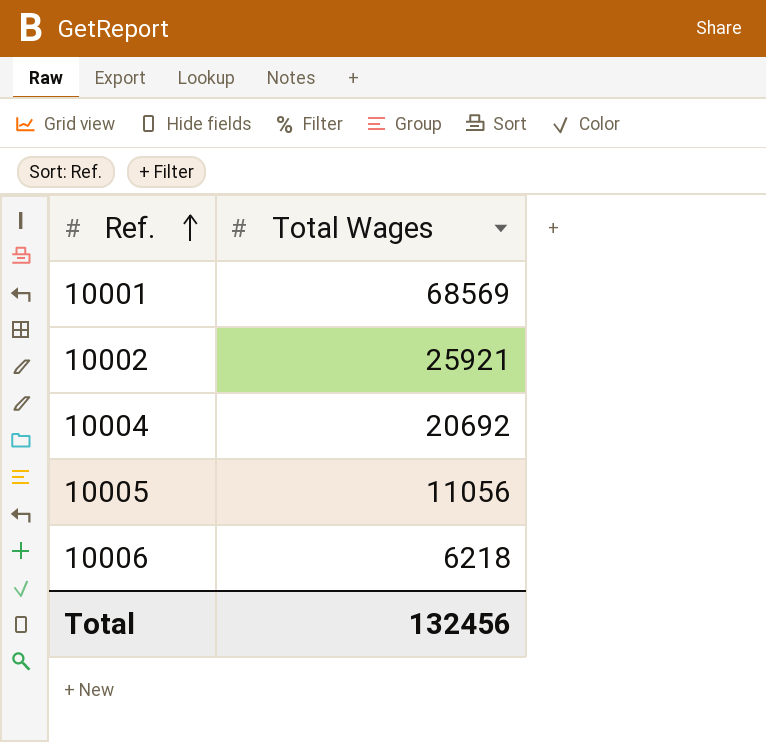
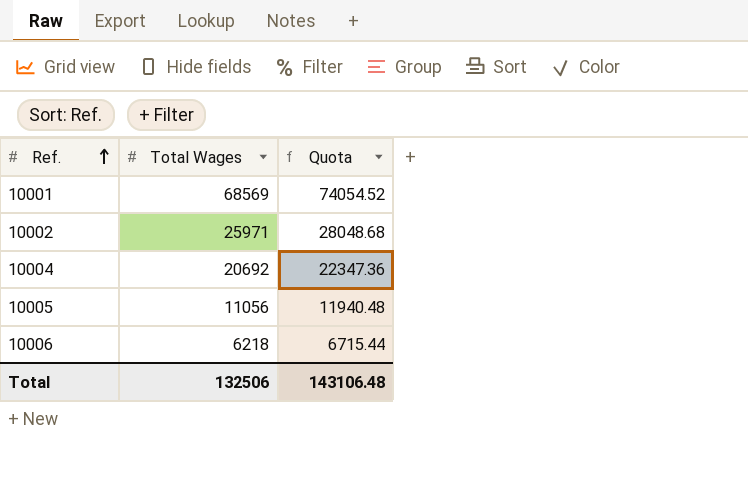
column Quota | formula: none -> [Total Wages] * 1.08
10002 | Total Wages: 25921 -> 25971
Total | Total Wages: 132456 -> 132506

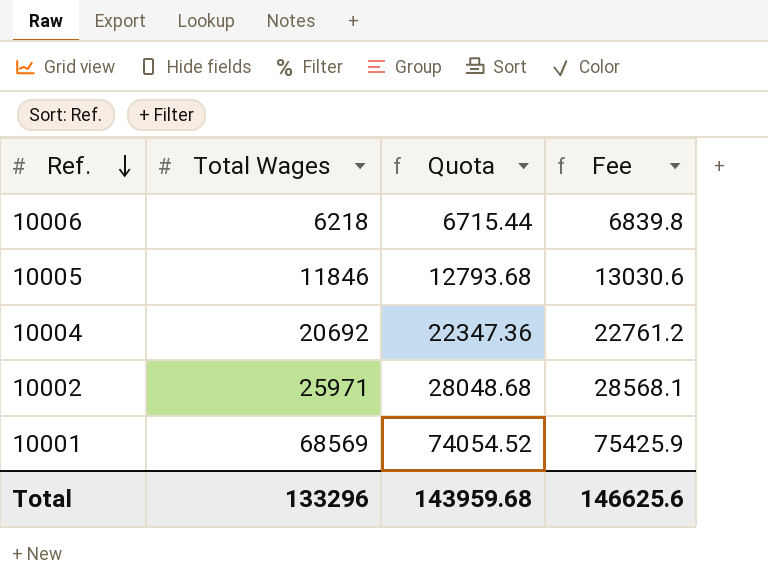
row order: Ref. ascending -> Ref. descending
column Fee | formula: none -> [Total Wages] * 1.1
10005 | Total Wages: 11056 -> 11846
10005 | Quota: 11940.48 -> 12793.68
Total | Total Wages: 132506 -> 133296
Total | Quota: 143106.48 -> 143959.68

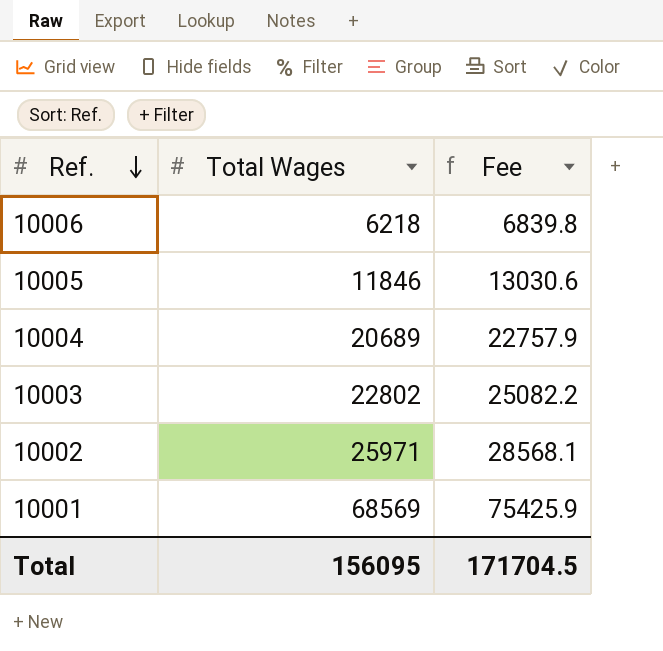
column Quota | formula: [Total Wages] * 1.08 -> none
10004 | Total Wages: 20692 -> 20689
10004 | Fee: 22761.2 -> 22757.9
row 10003: none -> 22802 | 25082.2
Total | Total Wages: 133296 -> 156095
Total | Fee: 146625.6 -> 171704.5

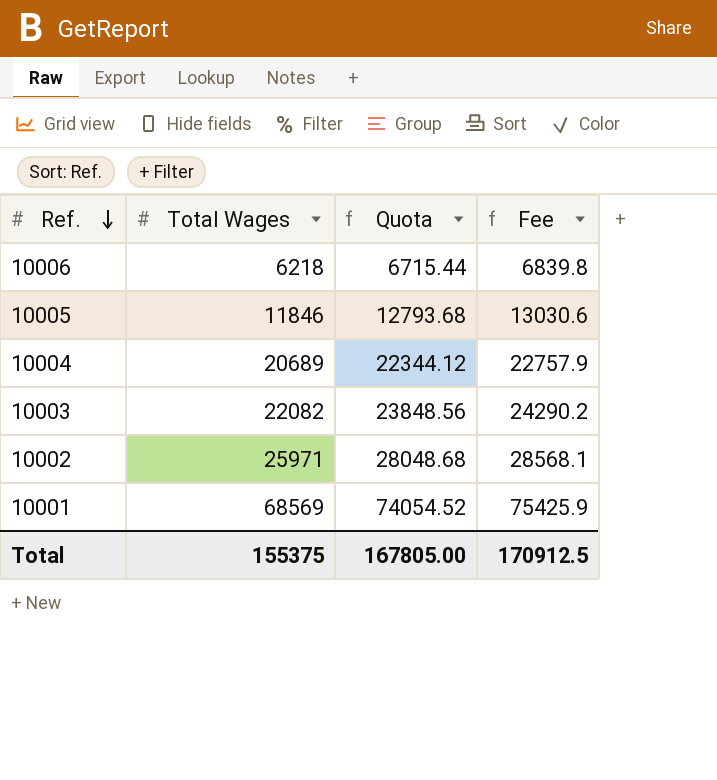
column Quota | formula: none -> [Total Wages] * 1.08
10003 | Total Wages: 22802 -> 22082
10003 | Fee: 25082.2 -> 24290.2
Total | Total Wages: 156095 -> 155375
Total | Fee: 171704.5 -> 170912.5

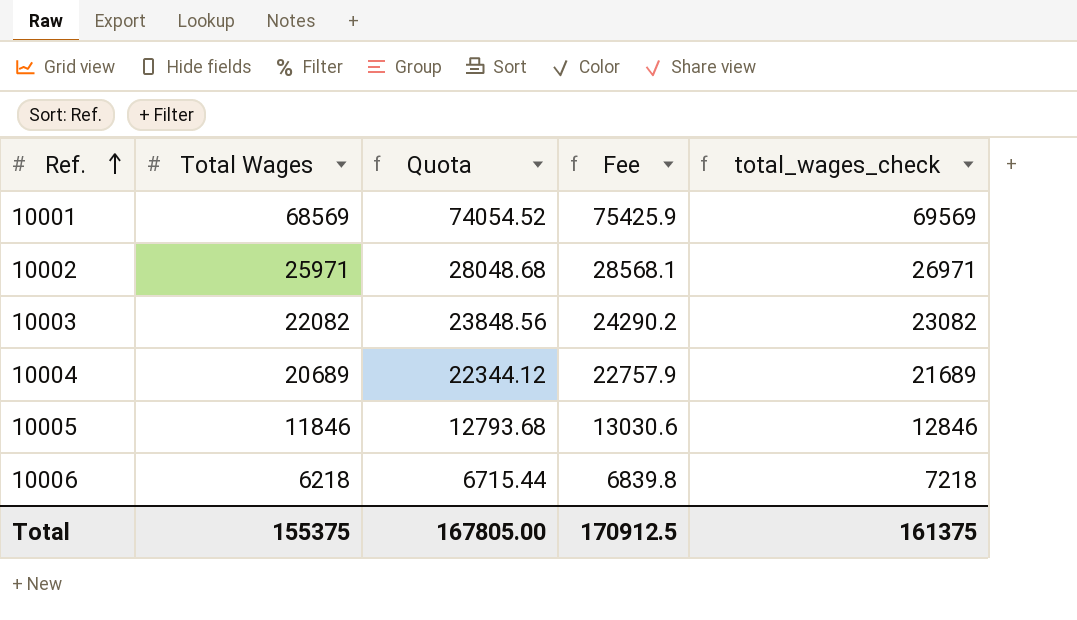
row order: Ref. descending -> Ref. ascending
column total_wages_check | formula: none -> [Total Wages] + 1000

